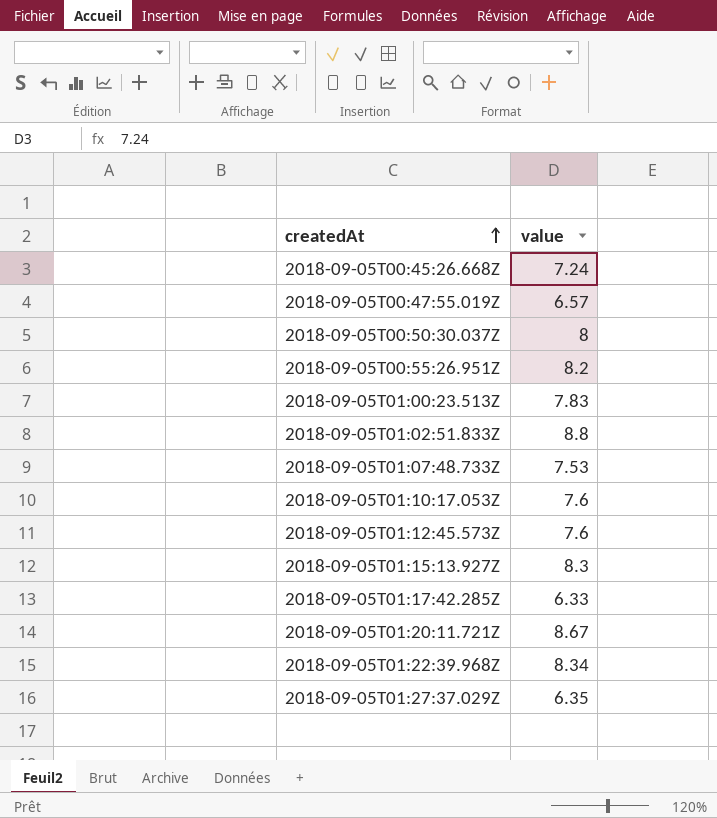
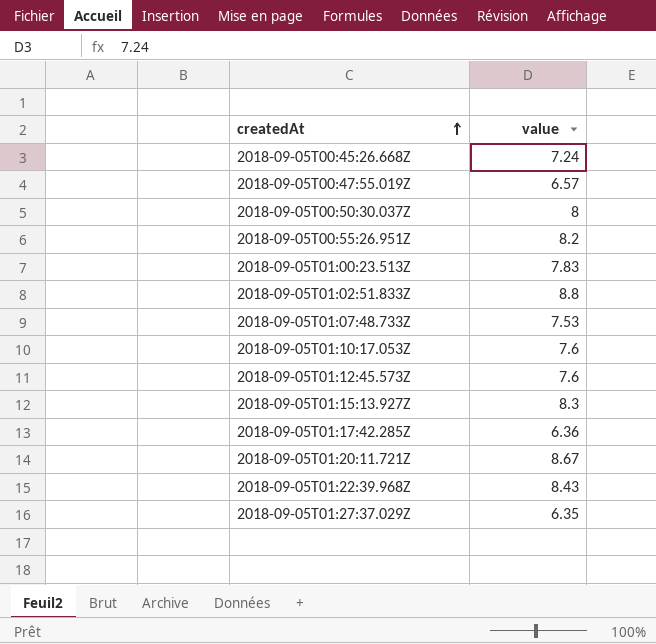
2018-09-05T01:17:42.285Z | value: 6.33 -> 6.36
2018-09-05T01:22:39.968Z | value: 8.34 -> 8.43

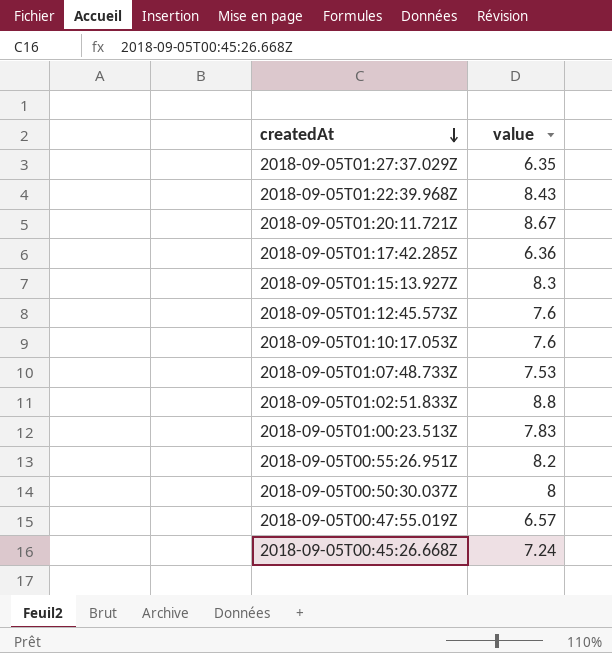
row order: createdAt ascending -> createdAt descending

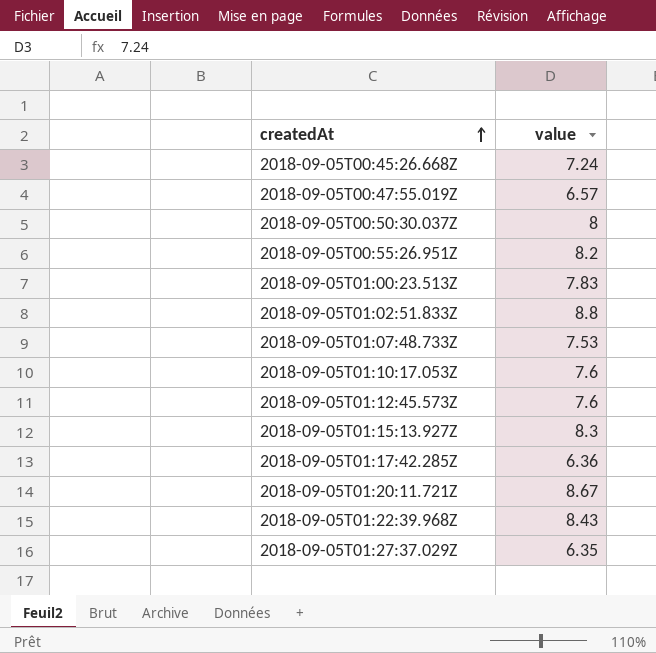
row order: createdAt descending -> createdAt ascending

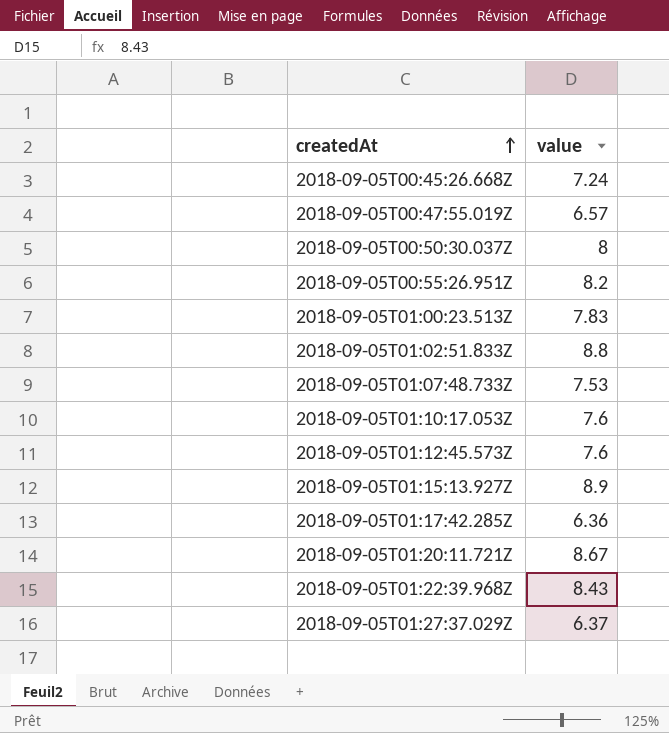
2018-09-05T01:15:13.927Z | value: 8.3 -> 8.9
2018-09-05T01:27:37.029Z | value: 6.35 -> 6.37

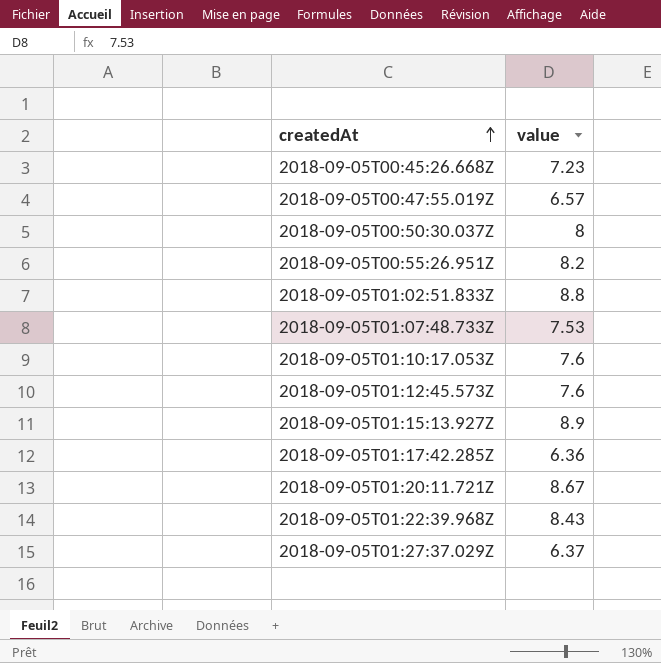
row 2018-09-05T01:00:23.513Z: 7.83 -> none
2018-09-05T00:45:26.668Z | value: 7.24 -> 7.23

